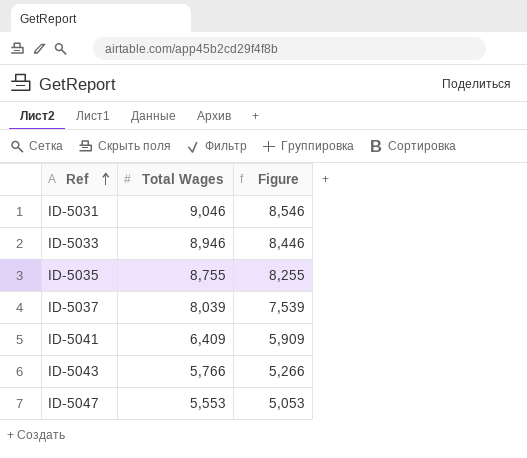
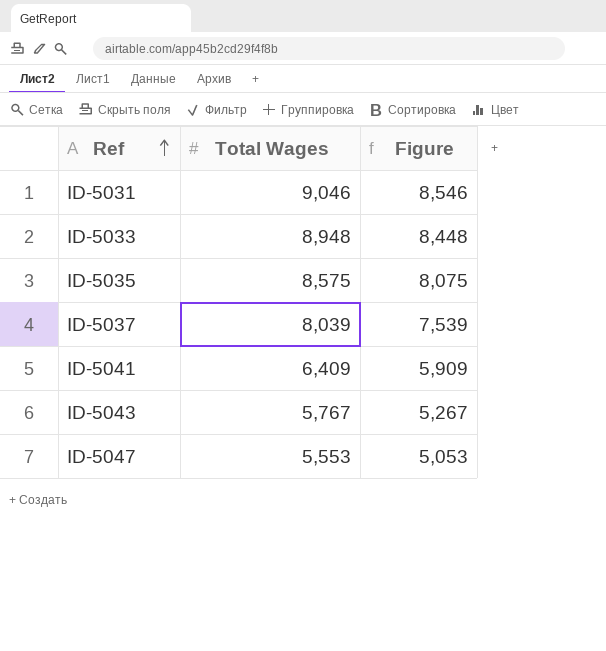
ID-5033 | Total Wages: 8,946 -> 8,948
ID-5033 | Figure: 8,446 -> 8,448
ID-5035 | Total Wages: 8,755 -> 8,575
ID-5035 | Figure: 8,255 -> 8,075
ID-5043 | Total Wages: 5,766 -> 5,767
ID-5043 | Figure: 5,266 -> 5,267

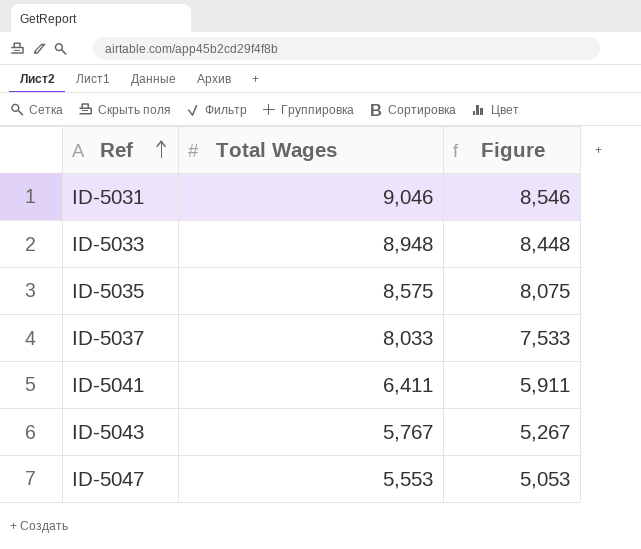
ID-5037 | Total Wages: 8,039 -> 8,033
ID-5037 | Figure: 7,539 -> 7,533
ID-5041 | Total Wages: 6,409 -> 6,411
ID-5041 | Figure: 5,909 -> 5,911

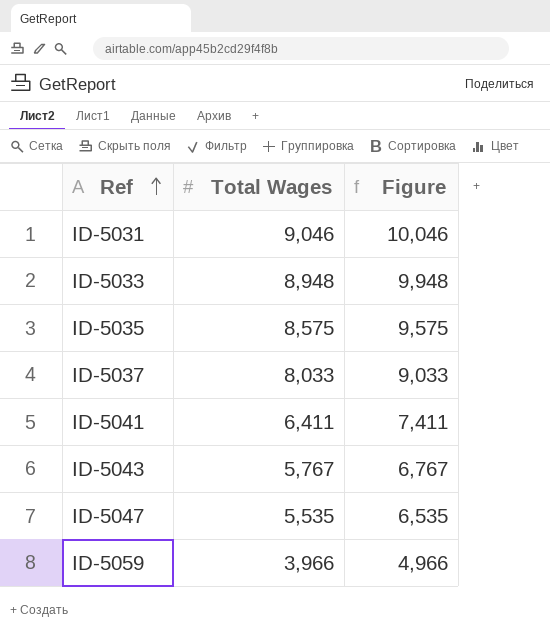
column Figure | formula: [Total Wages] - 500 -> [Total Wages] + 1000
ID-5047 | Total Wages: 5,553 -> 5,535
row ID-5059: none -> 3,966 | 4,966

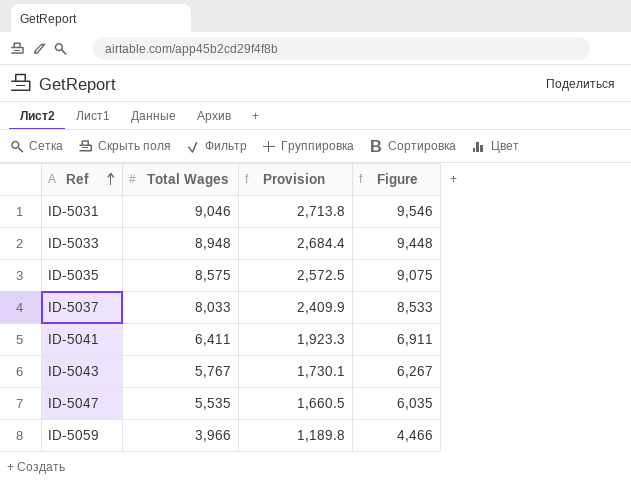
column Provision | formula: none -> [Total Wages] * 0.3
column Figure | formula: [Total Wages] + 1000 -> [Total Wages] + 500

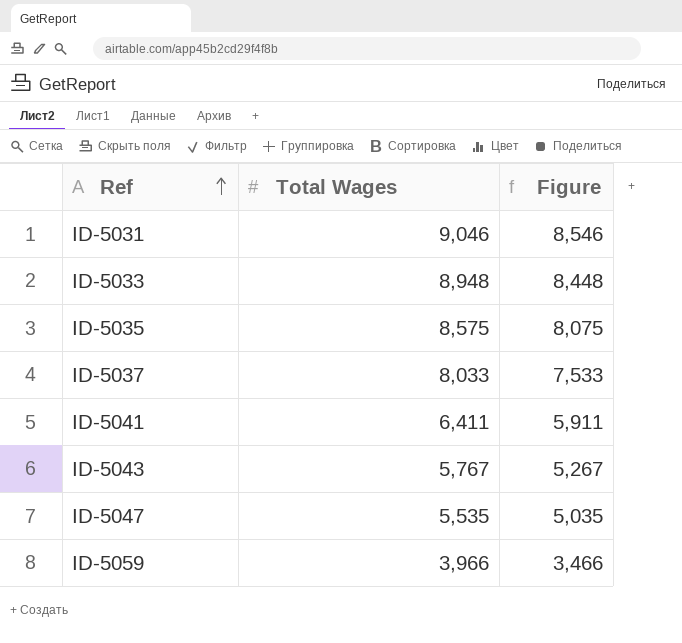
column Provision | formula: [Total Wages] * 0.3 -> none
column Figure | formula: [Total Wages] + 500 -> [Total Wages] - 500

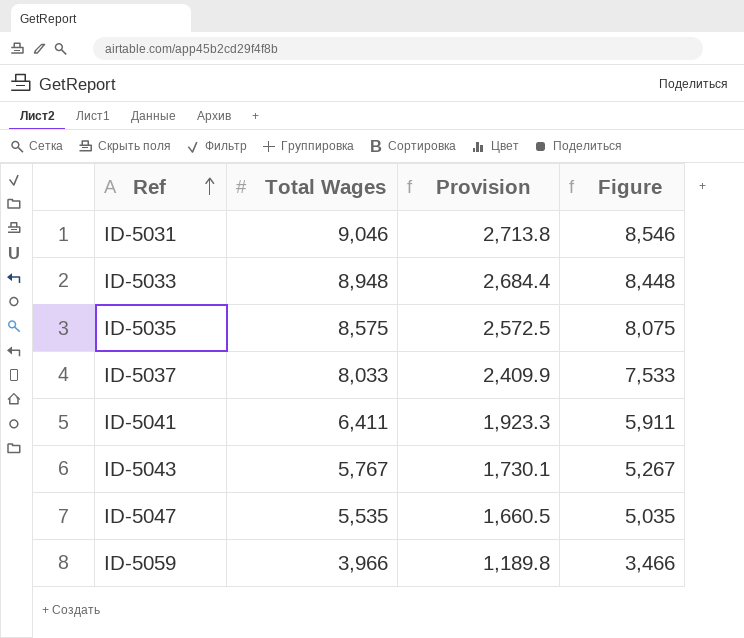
column Provision | formula: none -> [Total Wages] * 0.3

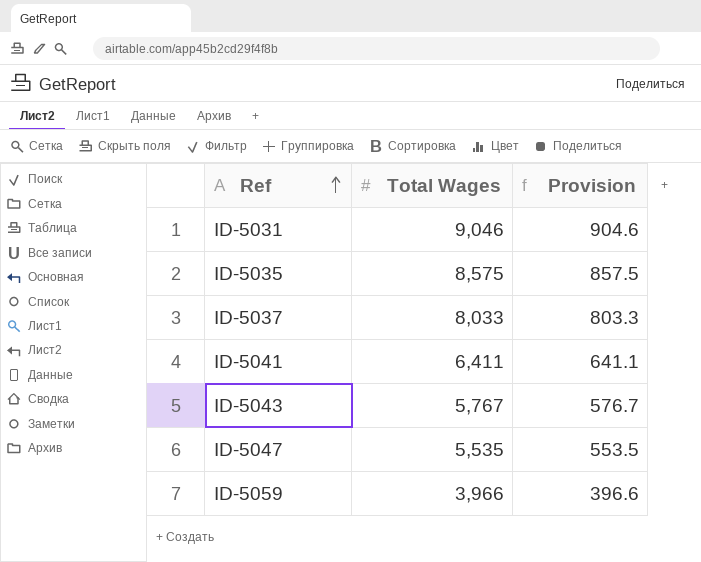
column Figure | formula: [Total Wages] - 500 -> none
column Provision | formula: [Total Wages] * 0.3 -> [Total Wages] * 0.1
row ID-5033: 8,948 | 2,684.4 | 8,448 -> none

